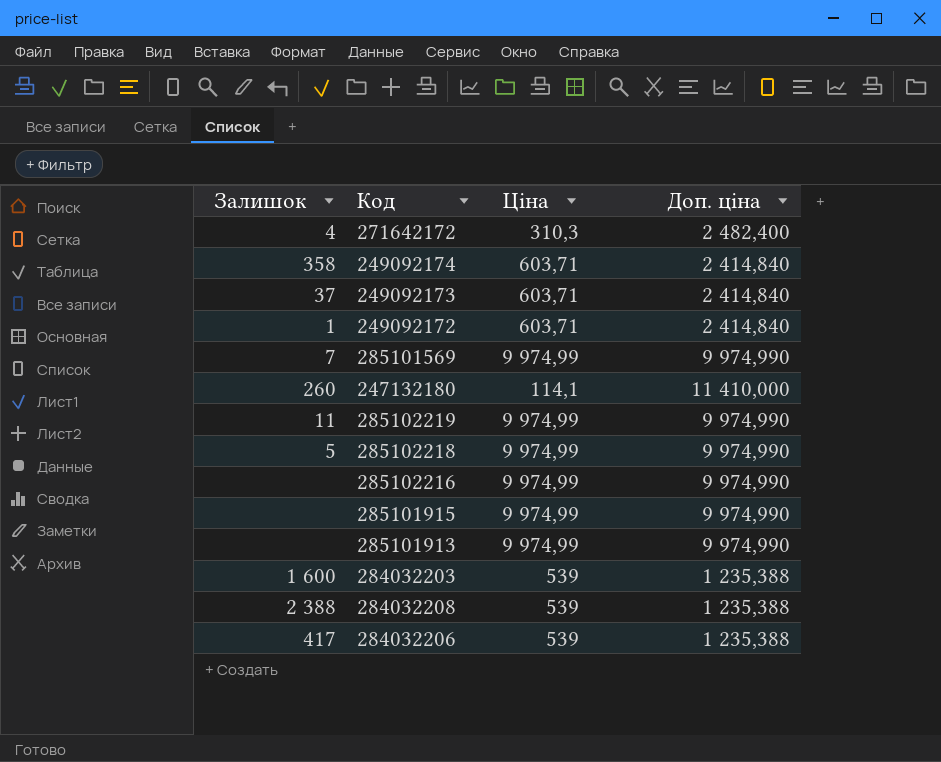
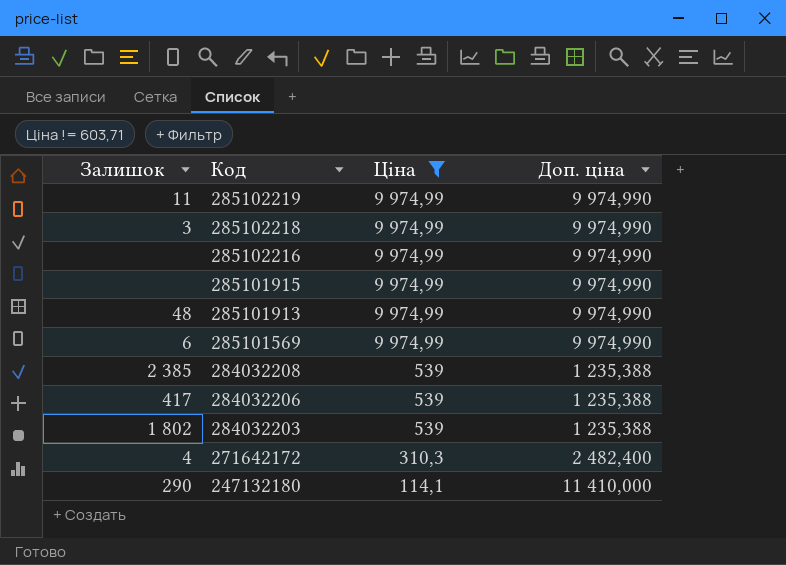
filter: none -> Ціна != 603,71
row order: none -> Код descending
285102218 | Залишок: 5 -> 3
285101913 | Залишок: none -> 48
285101569 | Залишок: 7 -> 6
284032208 | Залишок: 2 388 -> 2 385
284032203 | Залишок: 1 600 -> 1 802
247132180 | Залишок: 260 -> 290

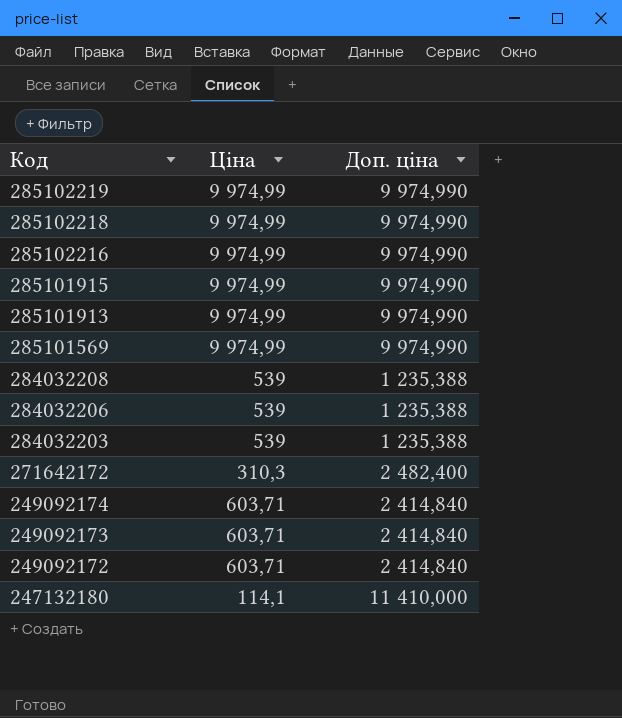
filter: Ціна != 603,71 -> none
column Залишок | position: 1 -> none

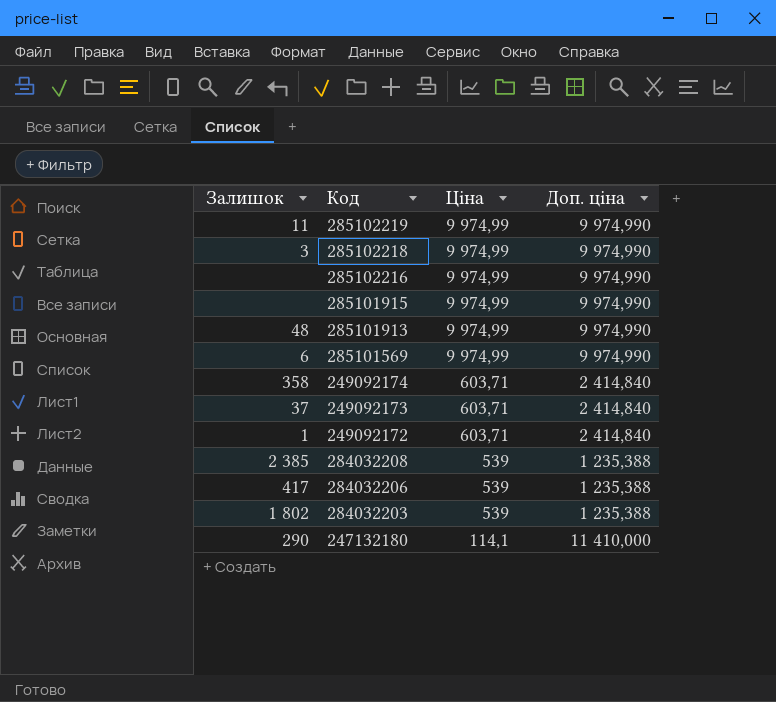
row order: Код descending -> Ціна descending
column Залишок | position: none -> 1
row 271642172: 310,3 | 2 482,400 -> none

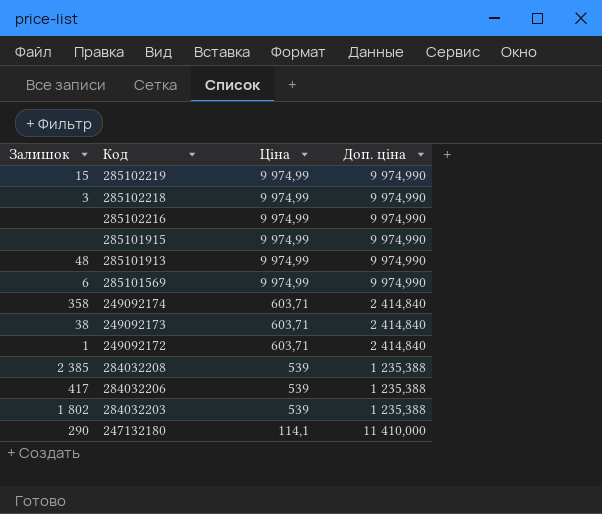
285102219 | Залишок: 11 -> 15
249092173 | Залишок: 37 -> 38

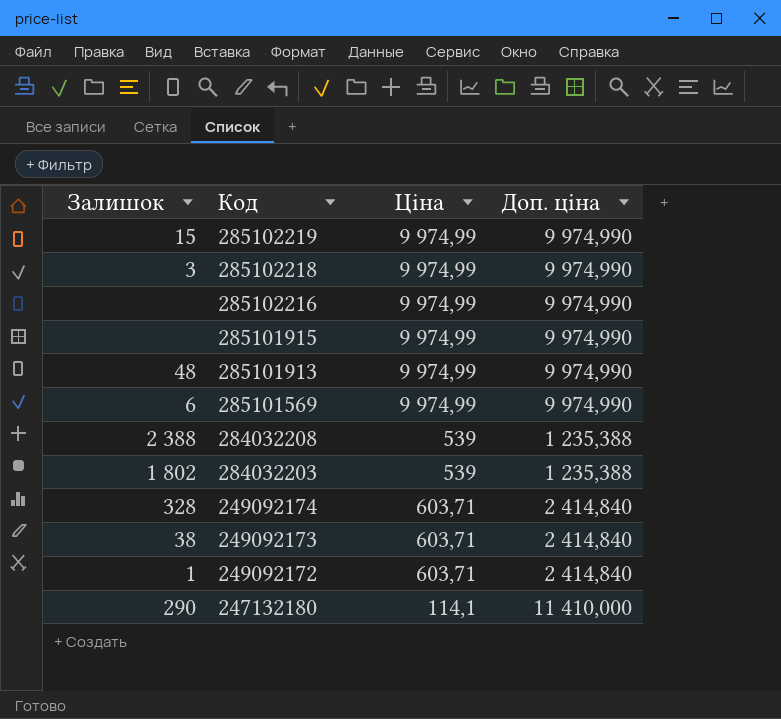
row order: Ціна descending -> Код descending
row 284032206: 417 | 539 | 1 235,388 -> none
284032208 | Залишок: 2 385 -> 2 388
249092174 | Залишок: 358 -> 328

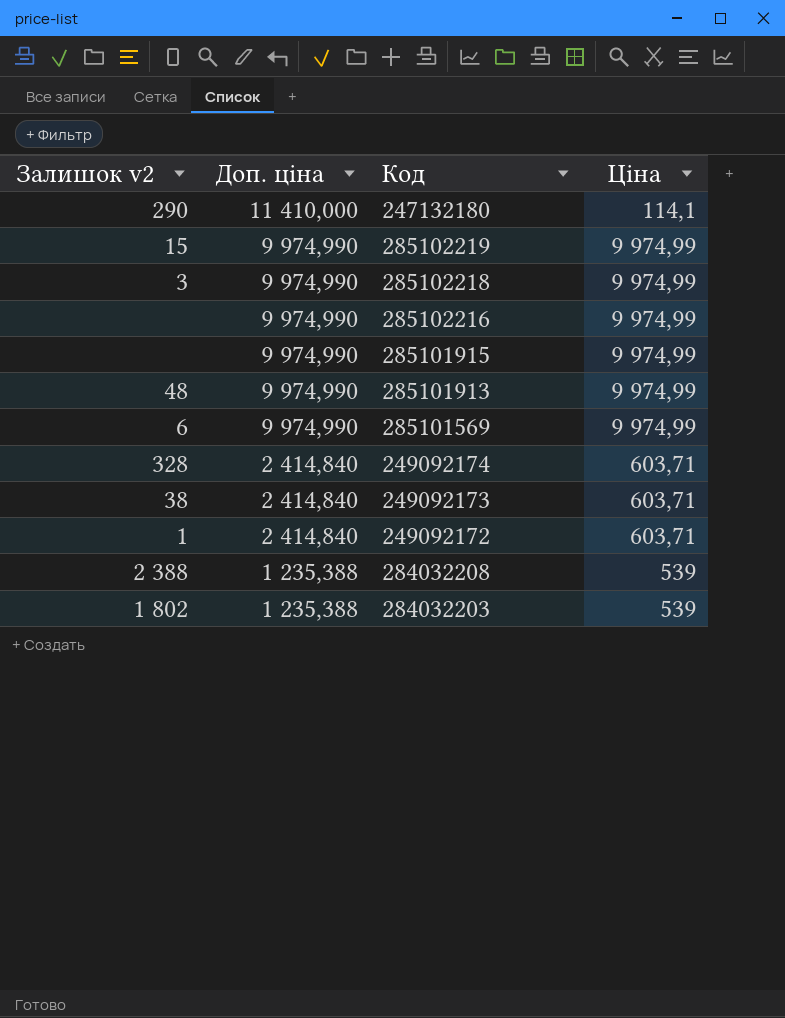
row order: Код descending -> Доп. ціна descending
column name: Залишок -> Залишок v2
column Доп. ціна | position: 4 -> 2

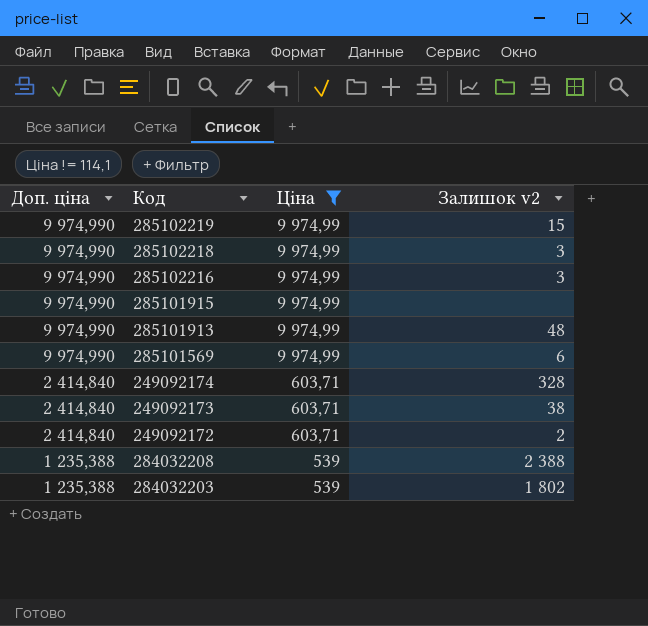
filter: none -> Ціна != 114,1
column Залишок v2 | position: 1 -> 4
285102216 | Залишок v2: none -> 3
249092172 | Залишок v2: 1 -> 2

